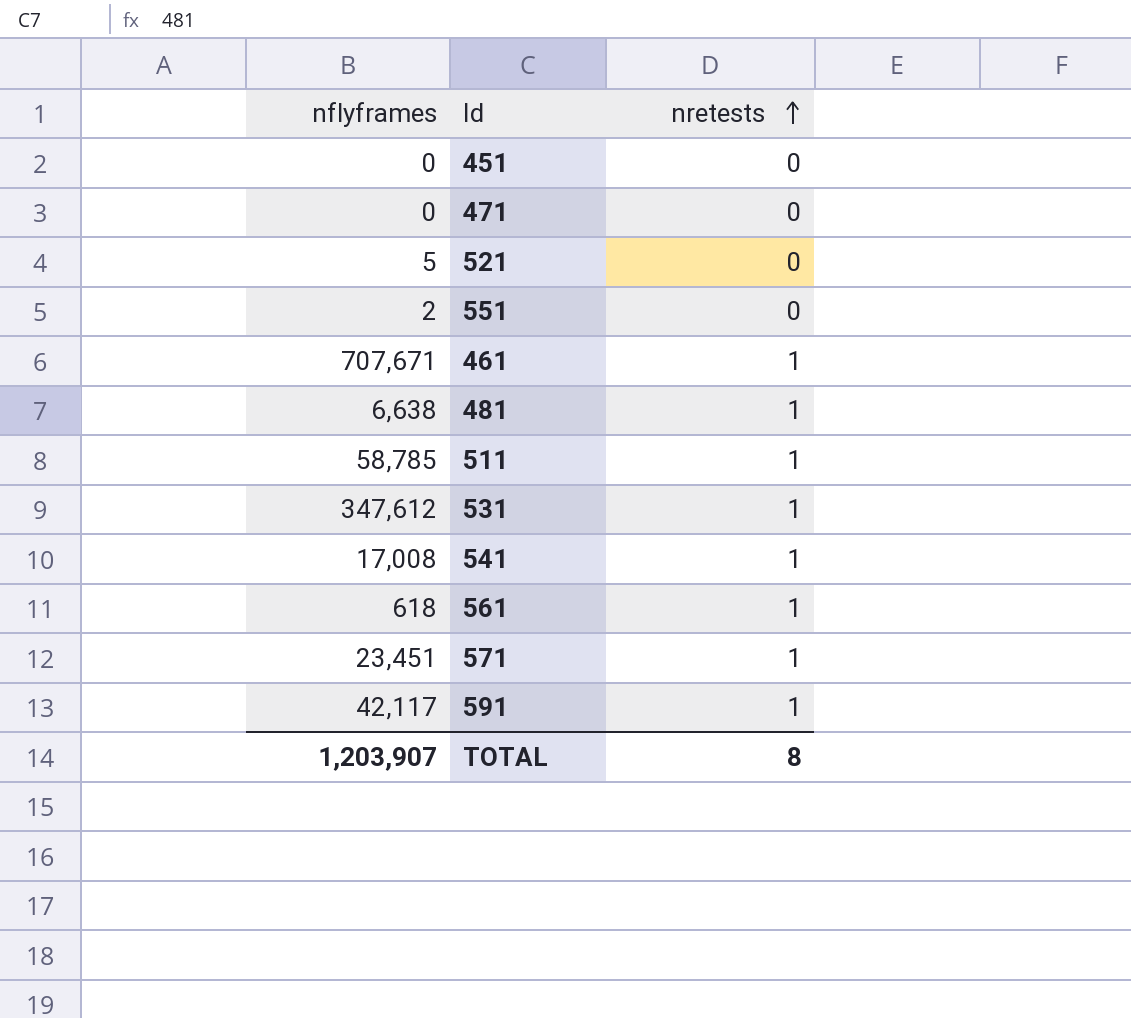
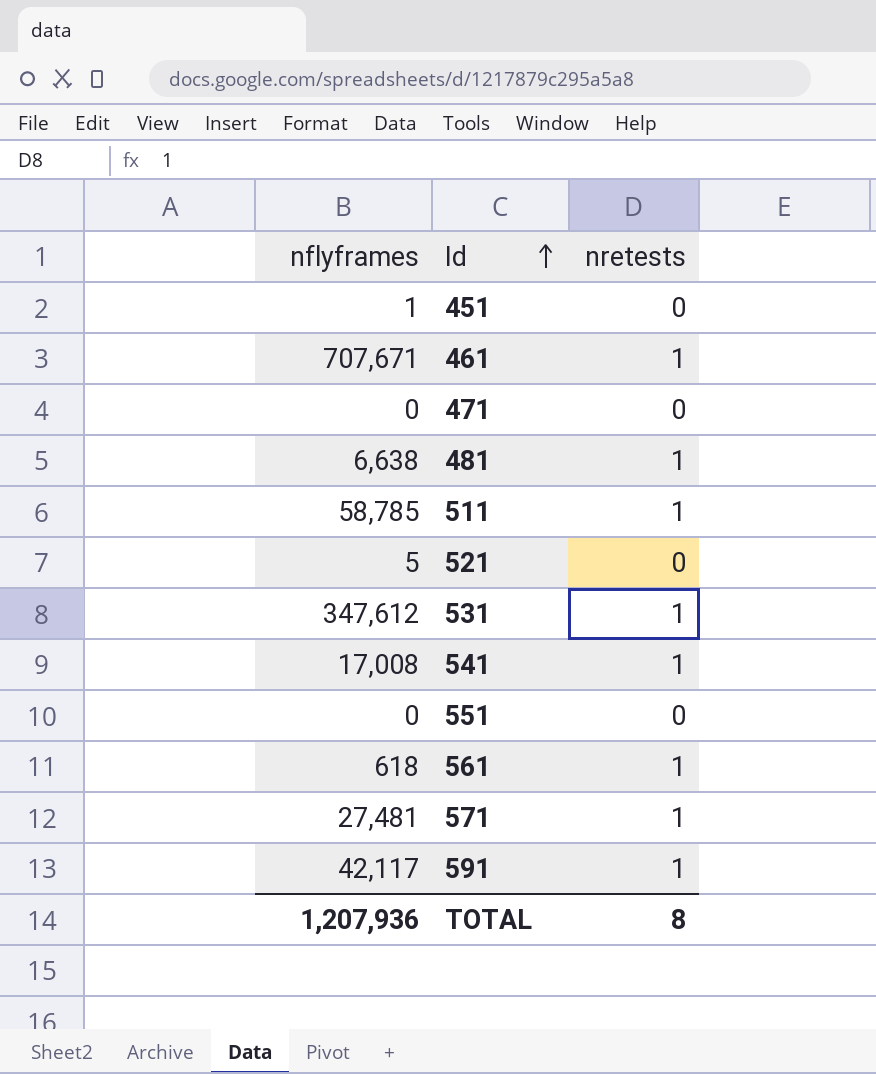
row order: nretests ascending -> Id ascending
451 | nflyframes: 0 -> 1
551 | nflyframes: 2 -> 0
571 | nflyframes: 23,451 -> 27,481
TOTAL | nflyframes: 1,203,907 -> 1,207,936

